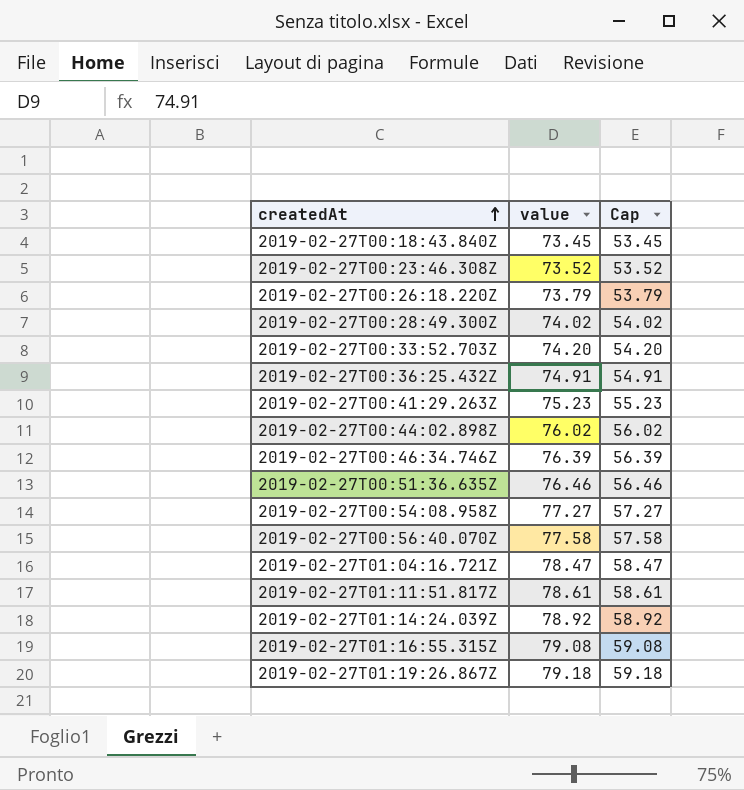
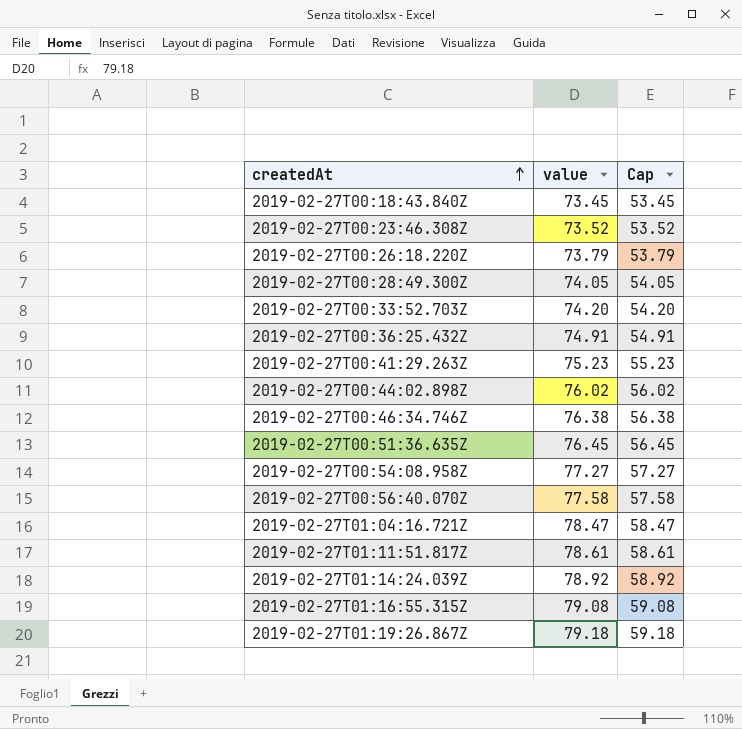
2019-02-27T00:28:49.300Z | value: 74.02 -> 74.05
2019-02-27T00:28:49.300Z | Cap: 54.02 -> 54.05
2019-02-27T00:46:34.746Z | value: 76.39 -> 76.38
2019-02-27T00:46:34.746Z | Cap: 56.39 -> 56.38
2019-02-27T00:51:36.635Z | value: 76.46 -> 76.45
2019-02-27T00:51:36.635Z | Cap: 56.46 -> 56.45

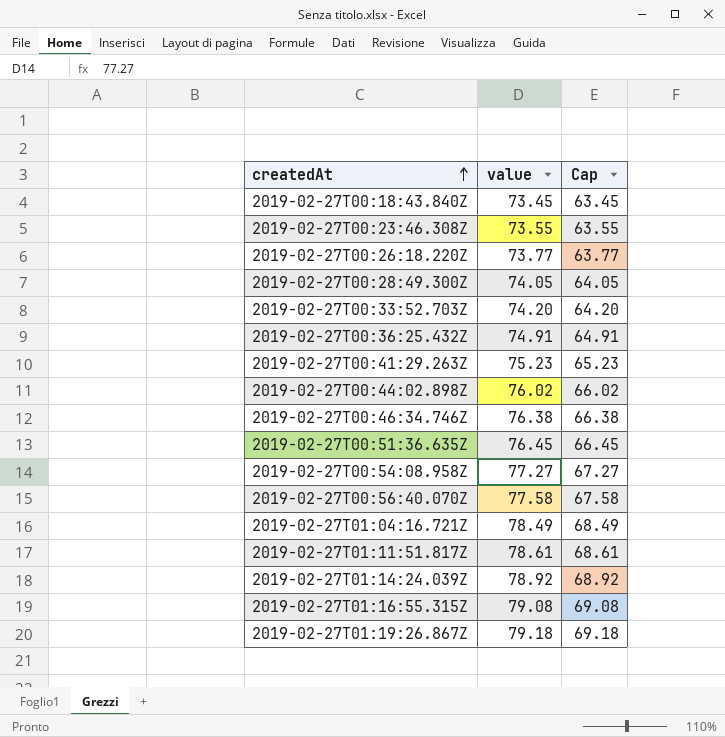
column Cap | formula: [value] - 20 -> [value] - 10
2019-02-27T00:23:46.308Z | value: 73.52 -> 73.55
2019-02-27T00:26:18.220Z | value: 73.79 -> 73.77
2019-02-27T01:04:16.721Z | value: 78.47 -> 78.49

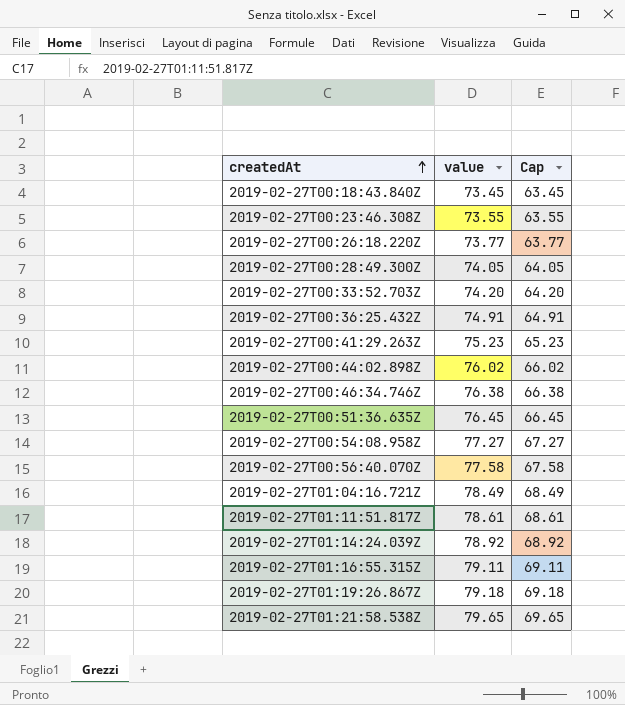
2019-02-27T01:16:55.315Z | value: 79.08 -> 79.11
2019-02-27T01:16:55.315Z | Cap: 69.08 -> 69.11
row 2019-02-27T01:21:58.538Z: none -> 79.65 | 69.65

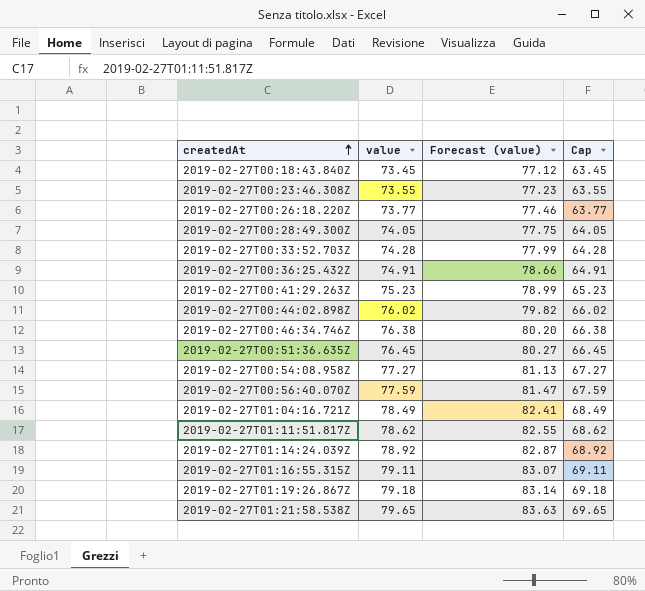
column Forecast (value) | formula: none -> [value] * 1.05
2019-02-27T00:33:52.703Z | value: 74.20 -> 74.28
2019-02-27T00:33:52.703Z | Cap: 64.20 -> 64.28
2019-02-27T00:56:40.070Z | value: 77.58 -> 77.59
2019-02-27T00:56:40.070Z | Cap: 67.58 -> 67.59
2019-02-27T01:11:51.817Z | value: 78.61 -> 78.62
2019-02-27T01:11:51.817Z | Cap: 68.61 -> 68.62

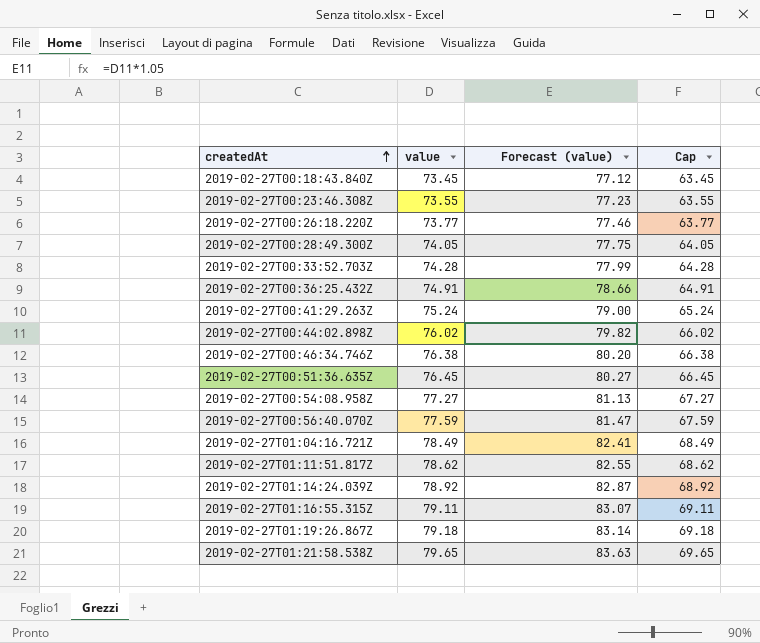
2019-02-27T00:41:29.263Z | value: 75.23 -> 75.24
2019-02-27T00:41:29.263Z | Forecast (value): 78.99 -> 79.00
2019-02-27T00:41:29.263Z | Cap: 65.23 -> 65.24

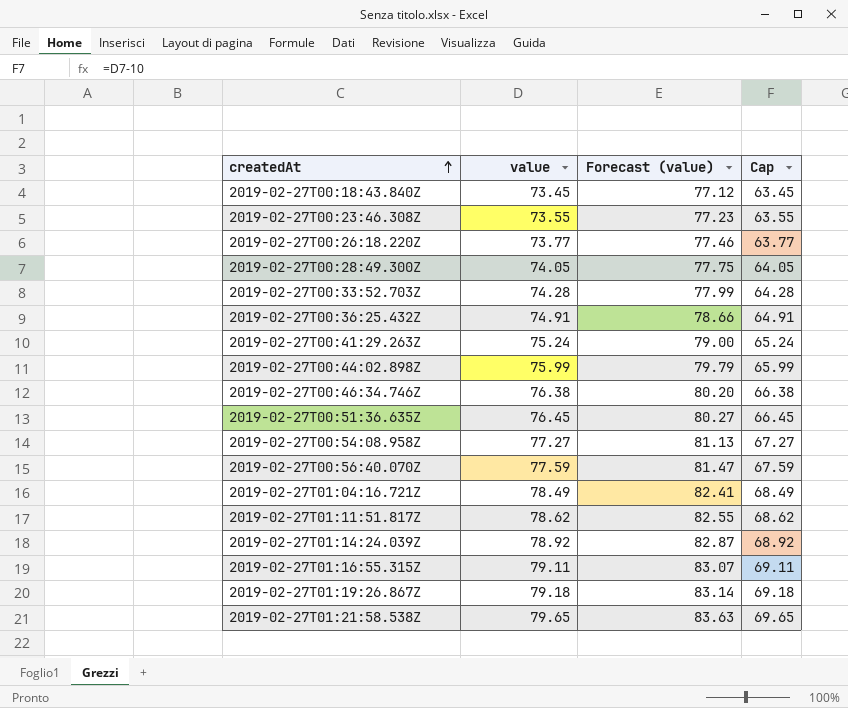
2019-02-27T00:44:02.898Z | value: 76.02 -> 75.99
2019-02-27T00:44:02.898Z | Forecast (value): 79.82 -> 79.79
2019-02-27T00:44:02.898Z | Cap: 66.02 -> 65.99

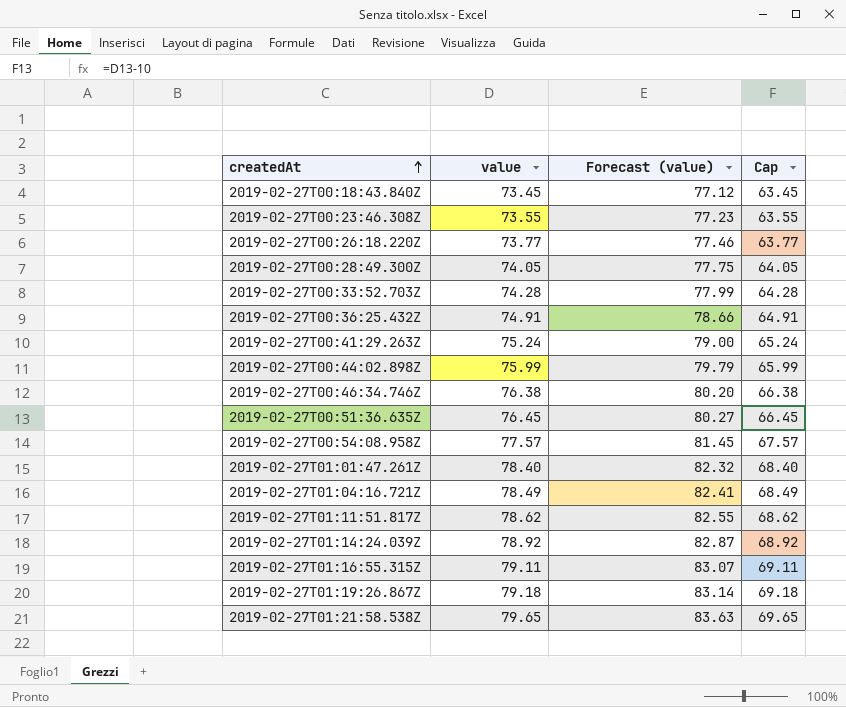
row 2019-02-27T00:56:40.070Z: 77.59 | 81.47 | 67.59 -> none
2019-02-27T00:54:08.958Z | value: 77.27 -> 77.57
2019-02-27T00:54:08.958Z | Forecast (value): 81.13 -> 81.45
2019-02-27T00:54:08.958Z | Cap: 67.27 -> 67.57
row 2019-02-27T01:01:47.261Z: none -> 78.40 | 82.32 | 68.40

